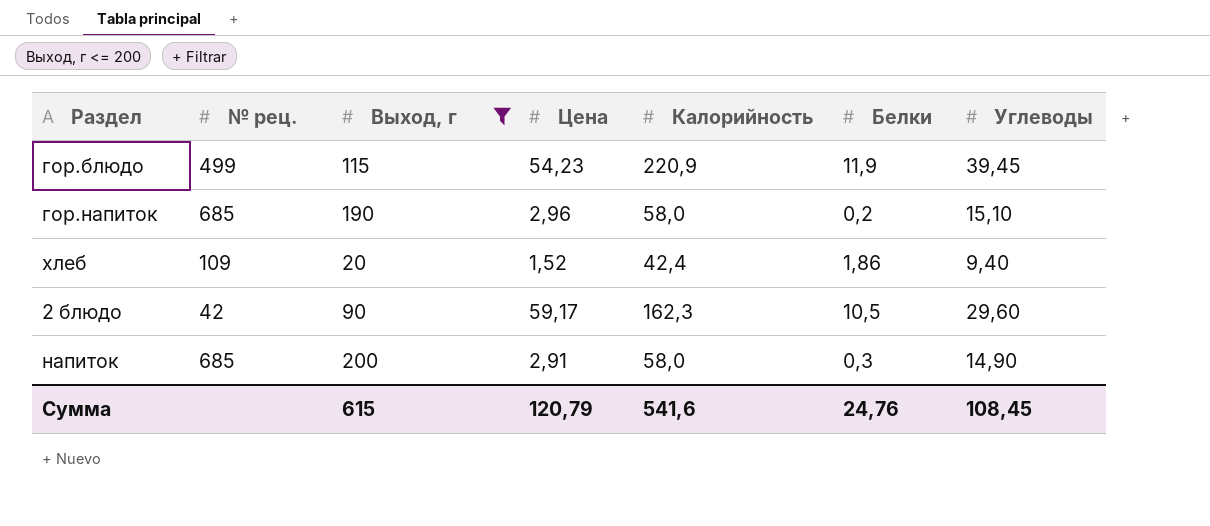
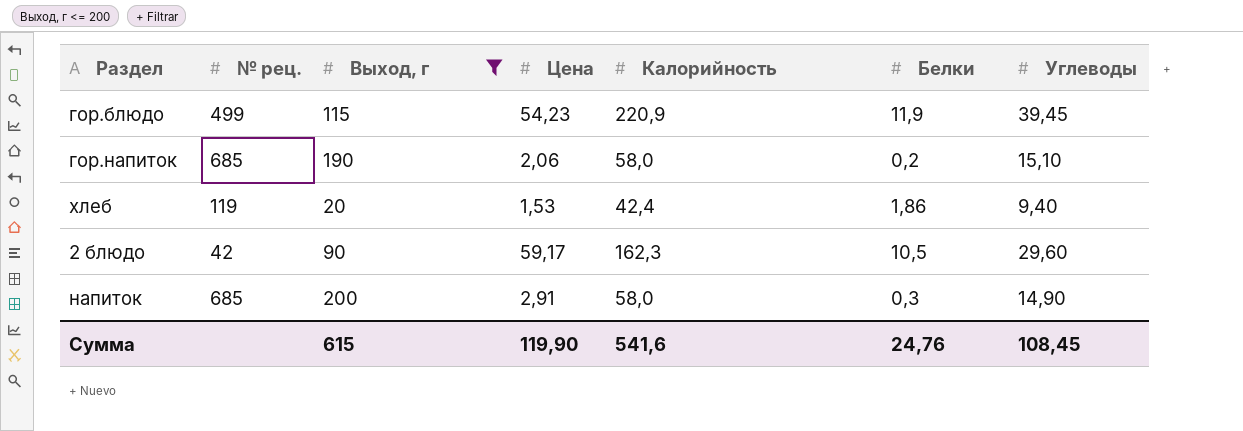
гор.напиток | Цена: 2,96 -> 2,06
хлеб | № рец.: 109 -> 119
хлеб | Цена: 1,52 -> 1,53
Сумма | Цена: 120,79 -> 119,90

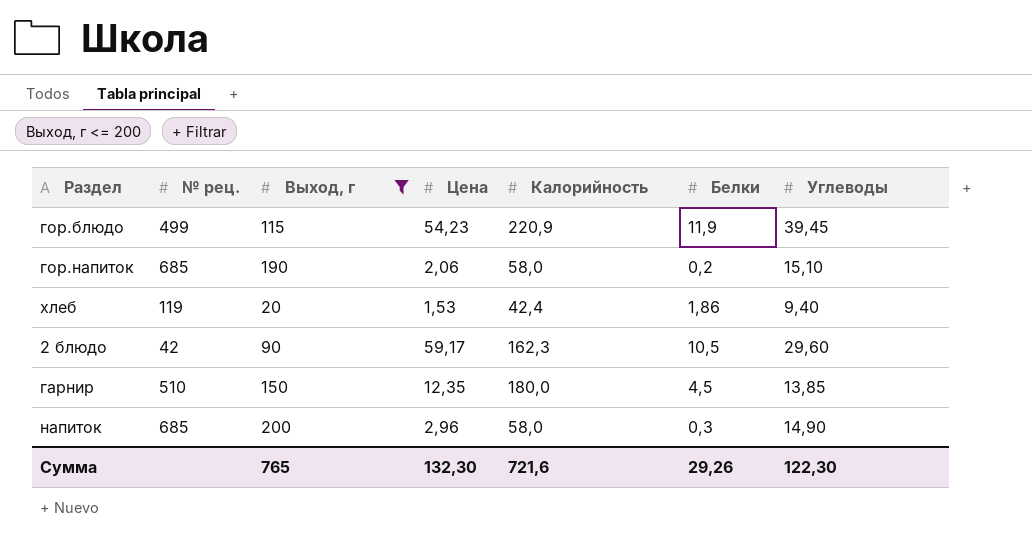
row гарнир: none -> 510 | 150 | 12,35 | 180,0 | 4,5 | 13,85
напиток | Цена: 2,91 -> 2,96
Сумма | Выход, г: 615 -> 765
Сумма | Цена: 119,90 -> 132,30
Сумма | Калорийность: 541,6 -> 721,6
Сумма | Белки: 24,76 -> 29,26
Сумма | Углеводы: 108,45 -> 122,30

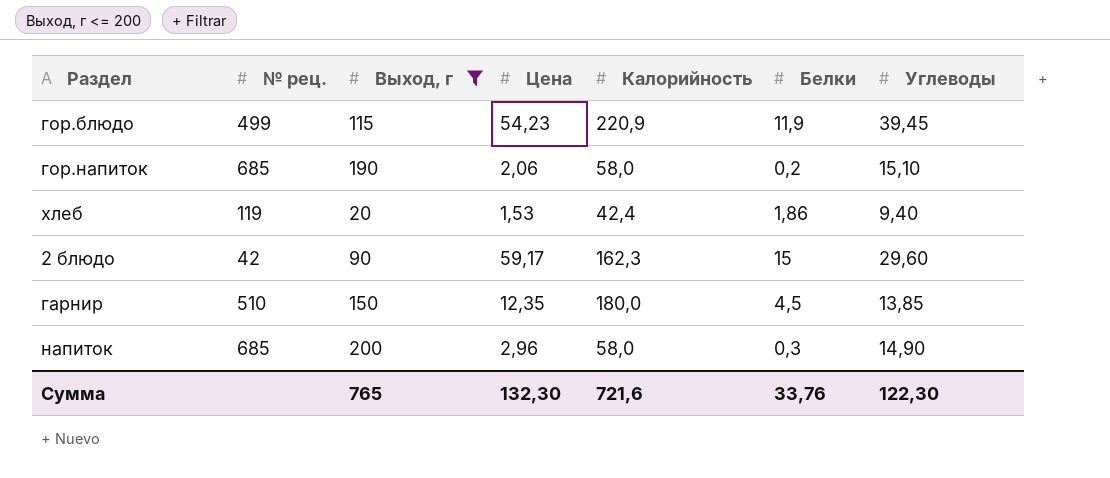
2 блюдо | Белки: 10,5 -> 15
Сумма | Белки: 29,26 -> 33,76

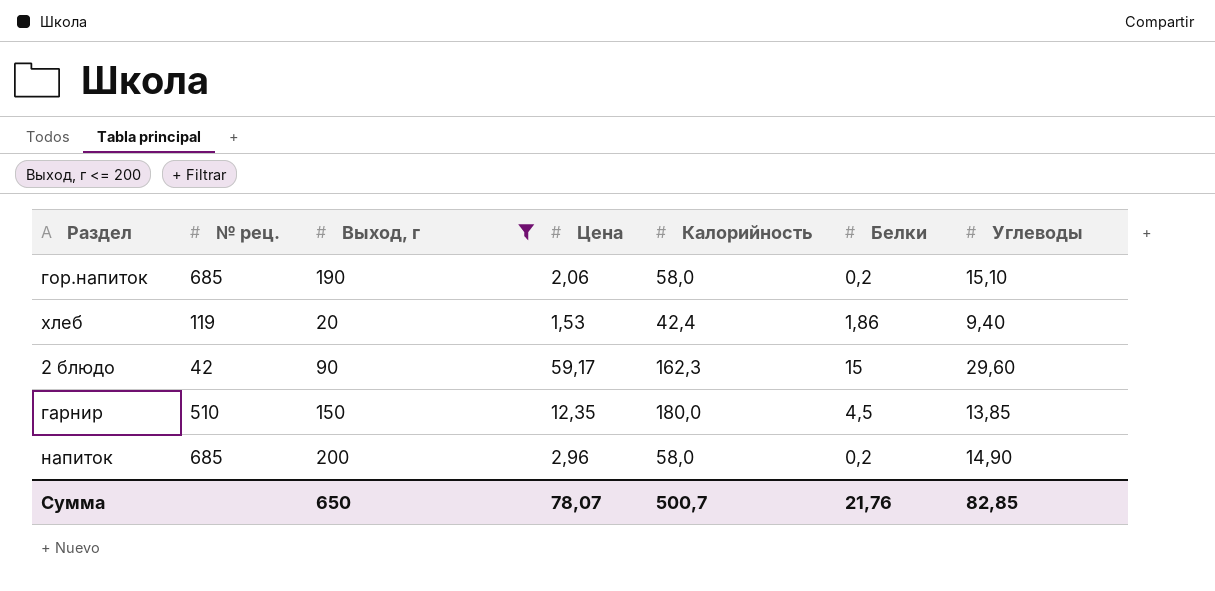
row гор.блюдо: 499 | 115 | 54,23 | 220,9 | 11,9 | 39,45 -> none
напиток | Белки: 0,3 -> 0,2
Сумма | Выход, г: 765 -> 650
Сумма | Цена: 132,30 -> 78,07
Сумма | Калорийность: 721,6 -> 500,7
Сумма | Белки: 33,76 -> 21,76
Сумма | Углеводы: 122,30 -> 82,85

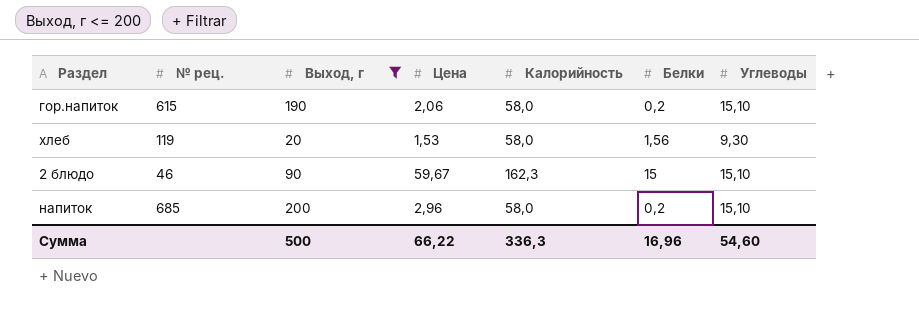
row гарнир: 510 | 150 | 12,35 | 180,0 | 4,5 | 13,85 -> none
гор.напиток | № рец.: 685 -> 615
хлеб | Калорийность: 42,4 -> 58,0
хлеб | Белки: 1,86 -> 1,56
хлеб | Углеводы: 9,40 -> 9,30
2 блюдо | № рец.: 42 -> 46
2 блюдо | Цена: 59,17 -> 59,67
2 блюдо | Углеводы: 29,60 -> 15,10
напиток | Углеводы: 14,90 -> 15,10
Сумма | Выход, г: 650 -> 500
Сумма | Цена: 78,07 -> 66,22
Сумма | Калорийность: 500,7 -> 336,3
Сумма | Белки: 21,76 -> 16,96
Сумма | Углеводы: 82,85 -> 54,60

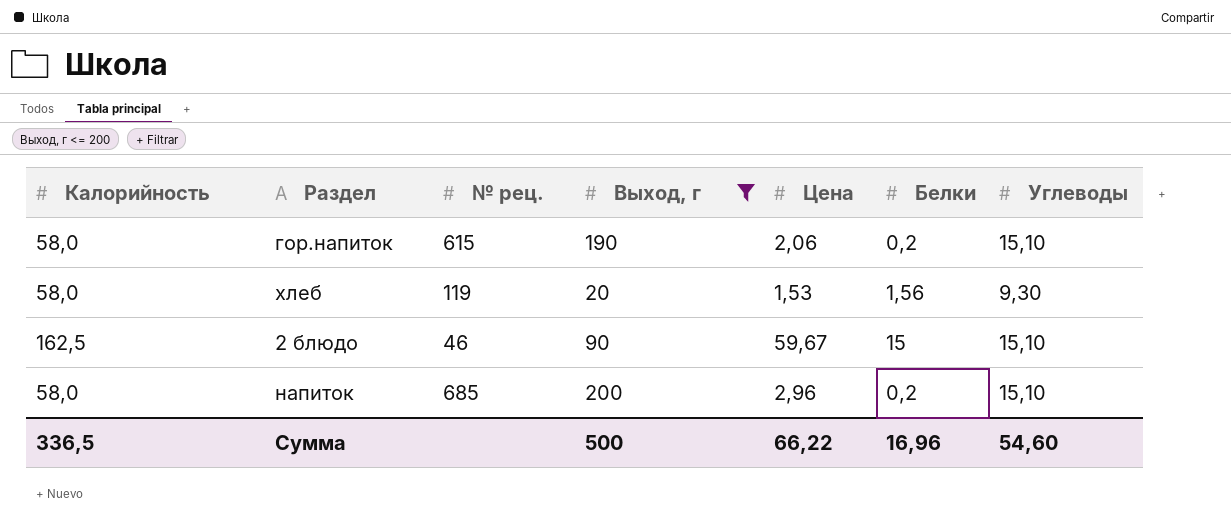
column Калорийность | position: 5 -> 1
2 блюдо | Калорийность: 162,3 -> 162,5
Сумма | Калорийность: 336,3 -> 336,5

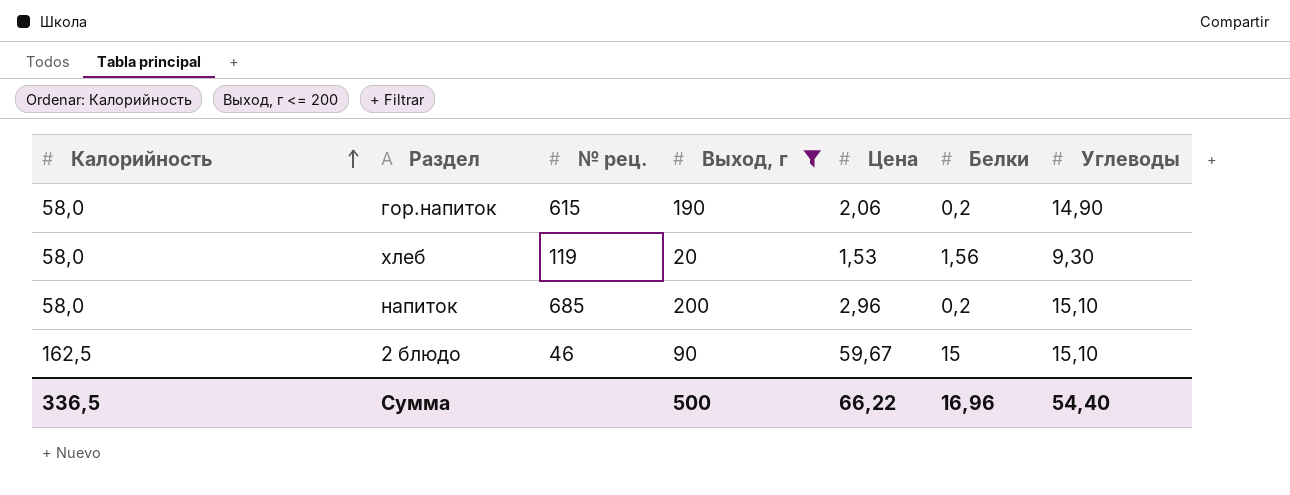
row order: none -> Калорийность ascending
гор.напиток | Углеводы: 15,10 -> 14,90
Сумма | Углеводы: 54,60 -> 54,40

